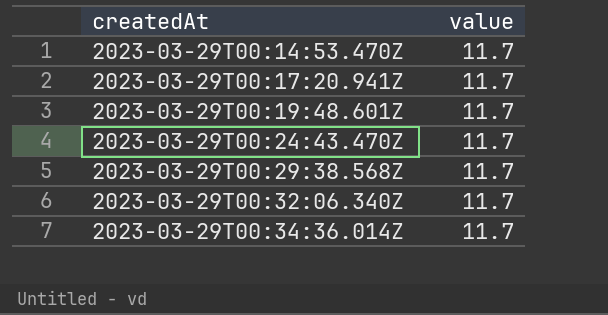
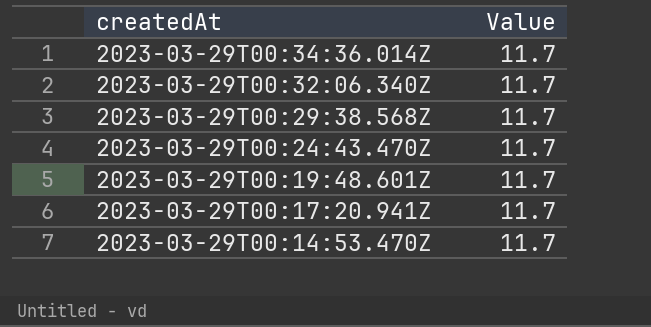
row order: createdAt ascending -> createdAt descending
column name: value -> Value

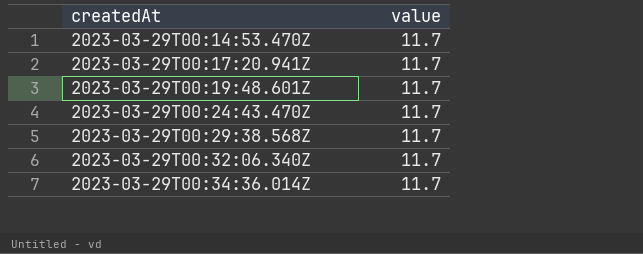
row order: createdAt descending -> createdAt ascending
column name: Value -> value

